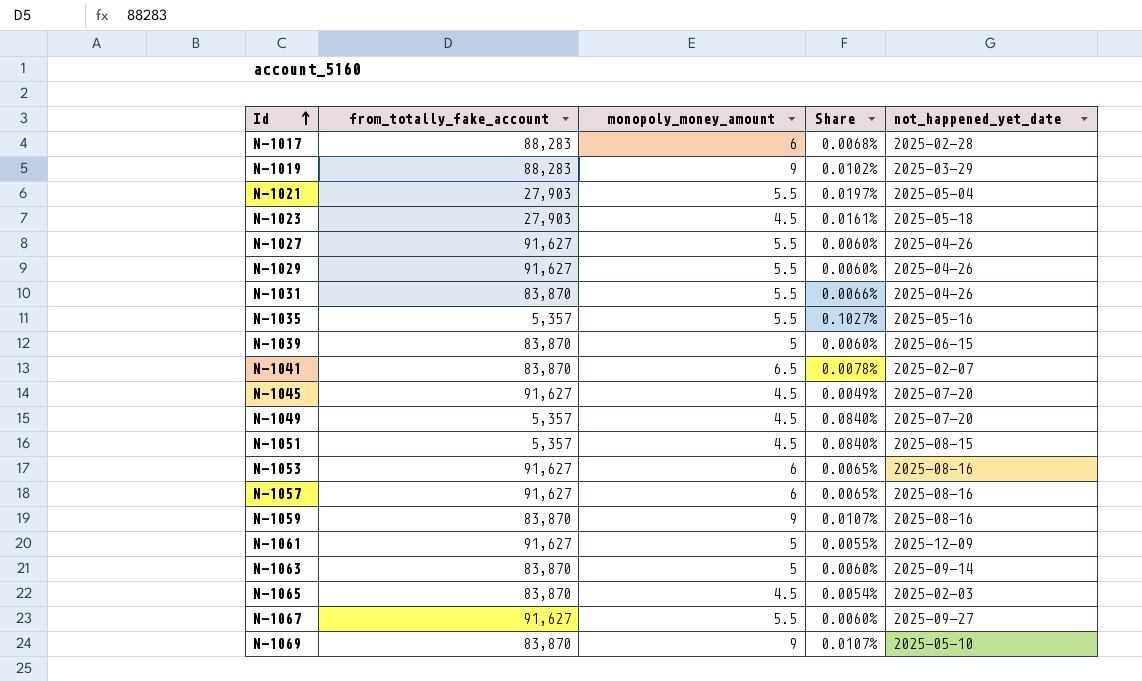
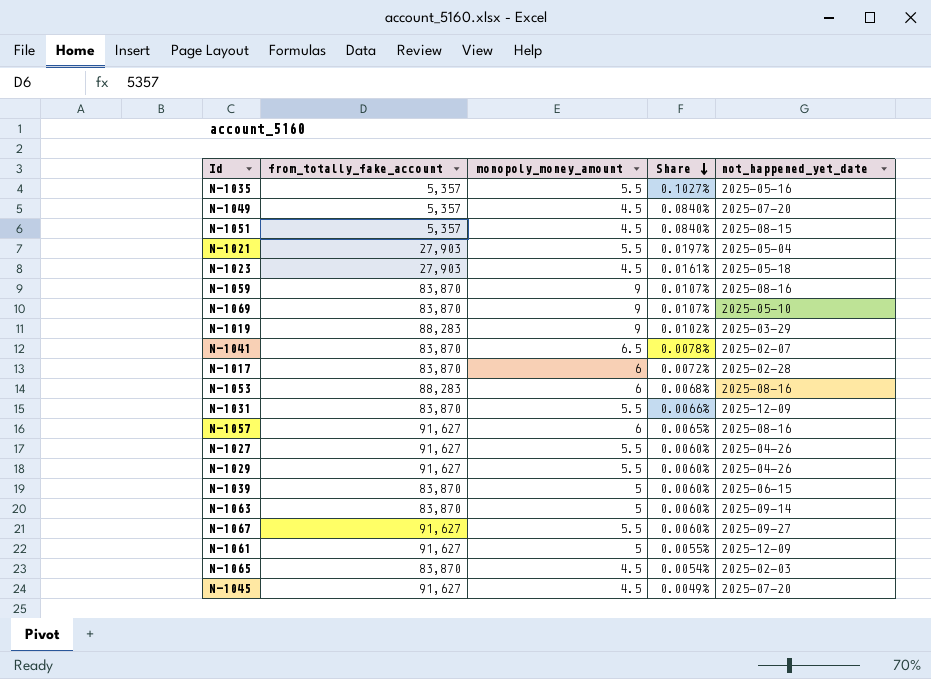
row order: Id ascending -> Share descending
N-1017 | from_totally_fake_account: 88,283 -> 83,870
N-1017 | Share: 0.0068% -> 0.0072%
N-1053 | from_totally_fake_account: 91,627 -> 88,283
N-1053 | Share: 0.0065% -> 0.0068%
N-1031 | not_happened_yet_date: 2025-04-26 -> 2025-12-09

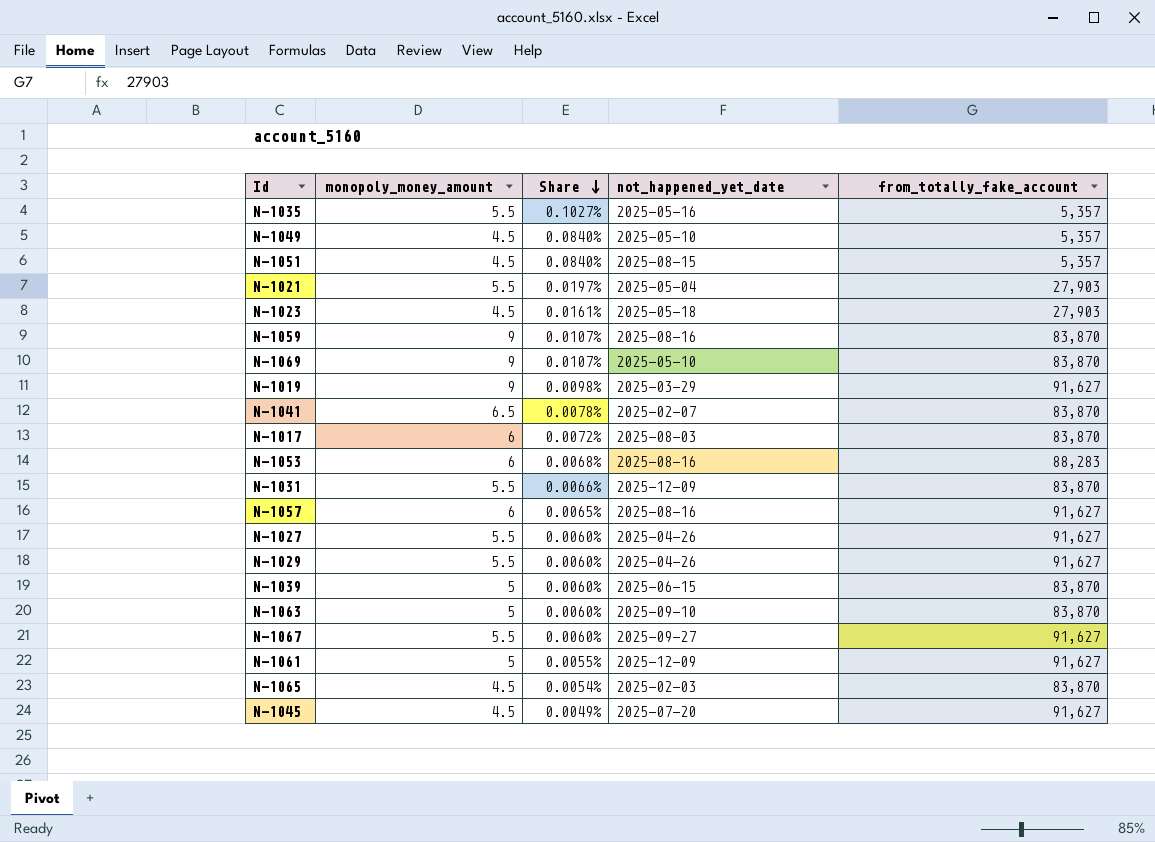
column from_totally_fake_account | position: 2 -> 5
N-1049 | not_happened_yet_date: 2025-07-20 -> 2025-05-10
N-1019 | Share: 0.0102% -> 0.0098%
N-1019 | from_totally_fake_account: 88,283 -> 91,627
N-1017 | not_happened_yet_date: 2025-02-28 -> 2025-08-03
N-1063 | not_happened_yet_date: 2025-09-14 -> 2025-09-10

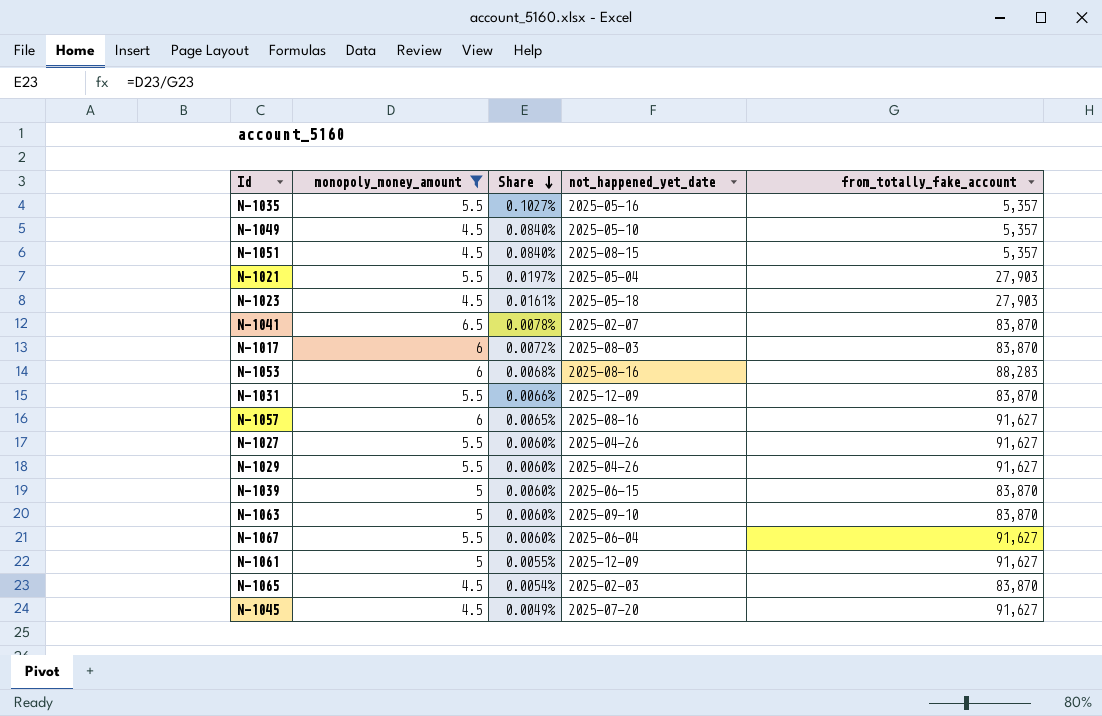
filter: none -> monopoly_money_amount != 9
N-1067 | not_happened_yet_date: 2025-09-27 -> 2025-06-04

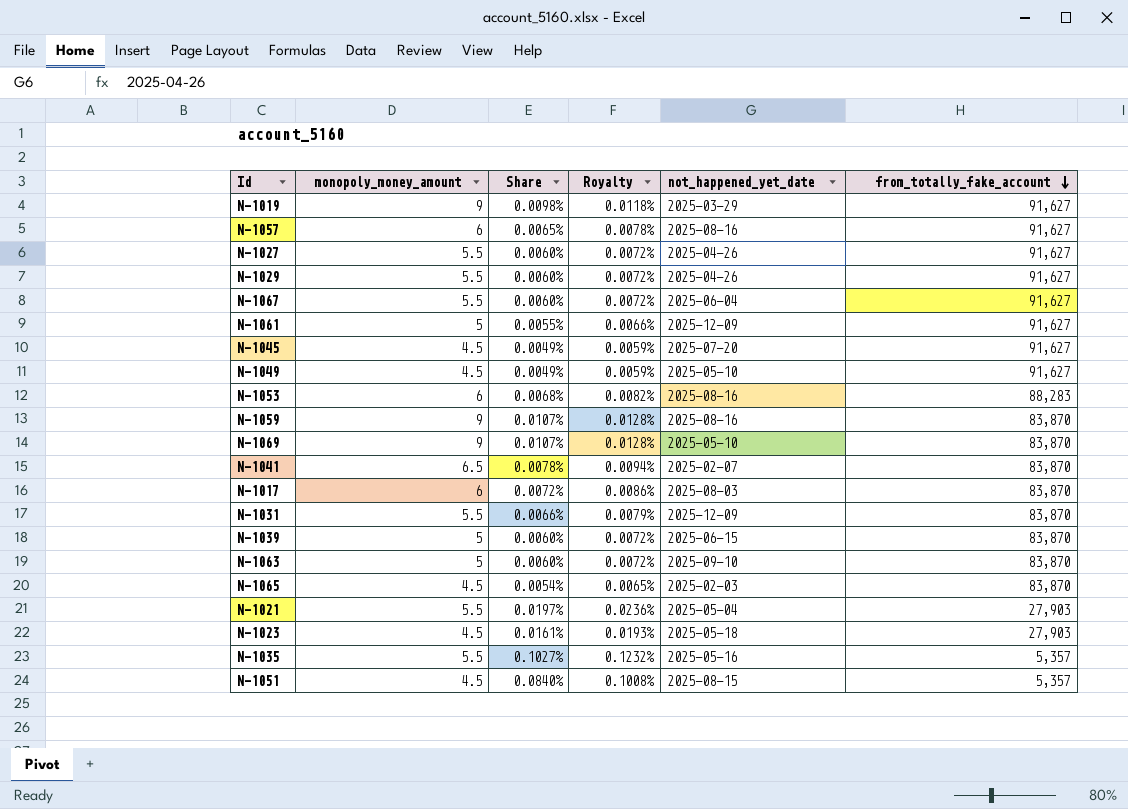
filter: monopoly_money_amount != 9 -> none
row order: Share descending -> from_totally_fake_account descending
column Royalty | formula: none -> [Share] * 1.2
N-1049 | Share: 0.0840% -> 0.0049%
N-1049 | from_totally_fake_account: 5,357 -> 91,627

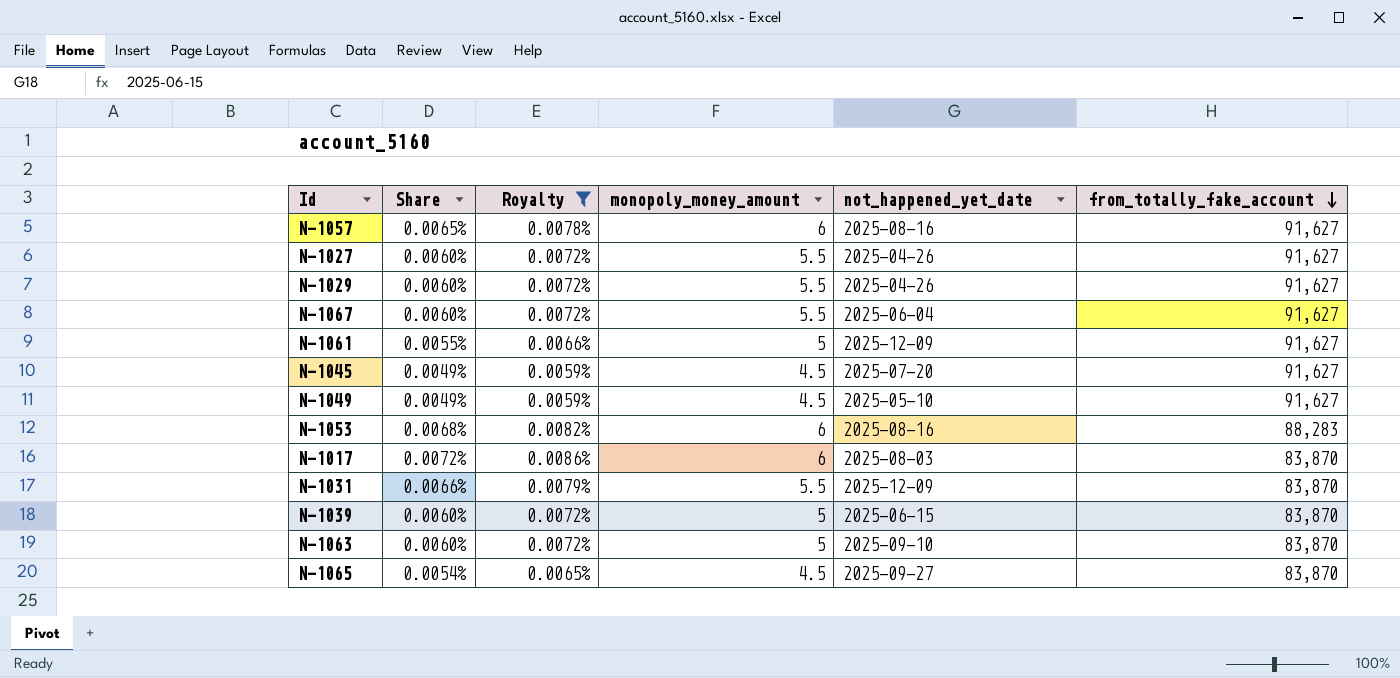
filter: none -> Royalty <= 0.0086%
column monopoly_money_amount | position: 2 -> 4
N-1065 | not_happened_yet_date: 2025-02-03 -> 2025-09-27

